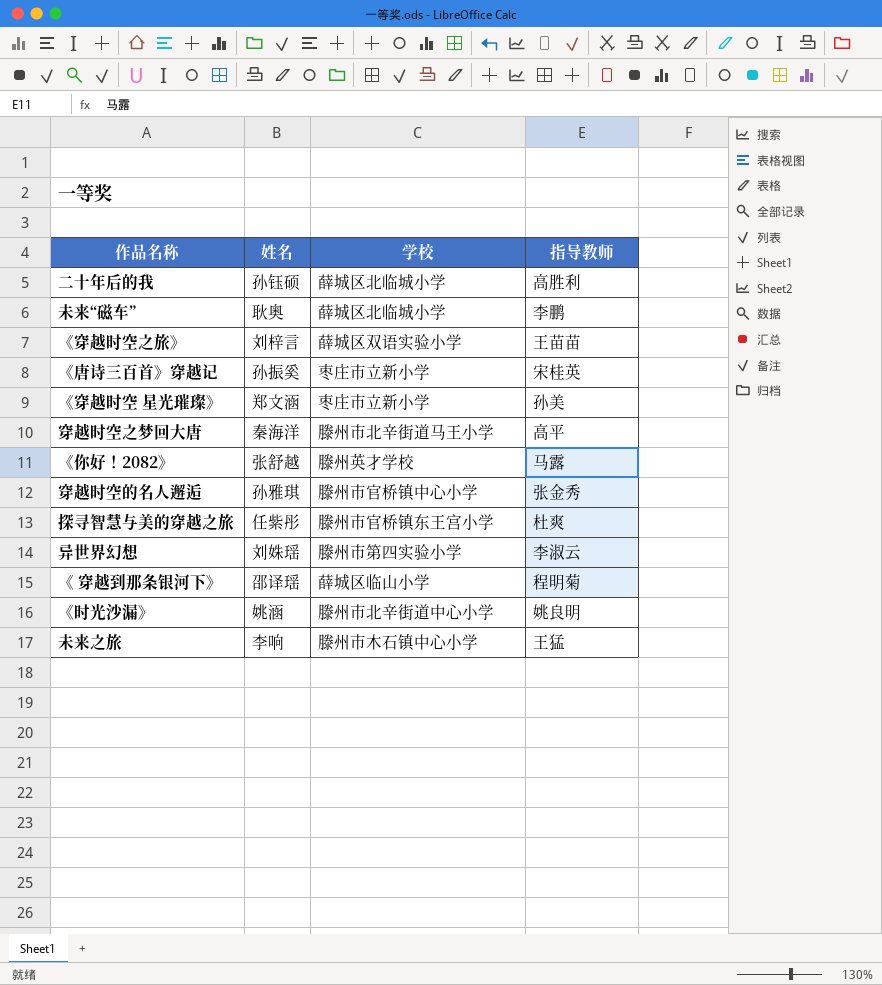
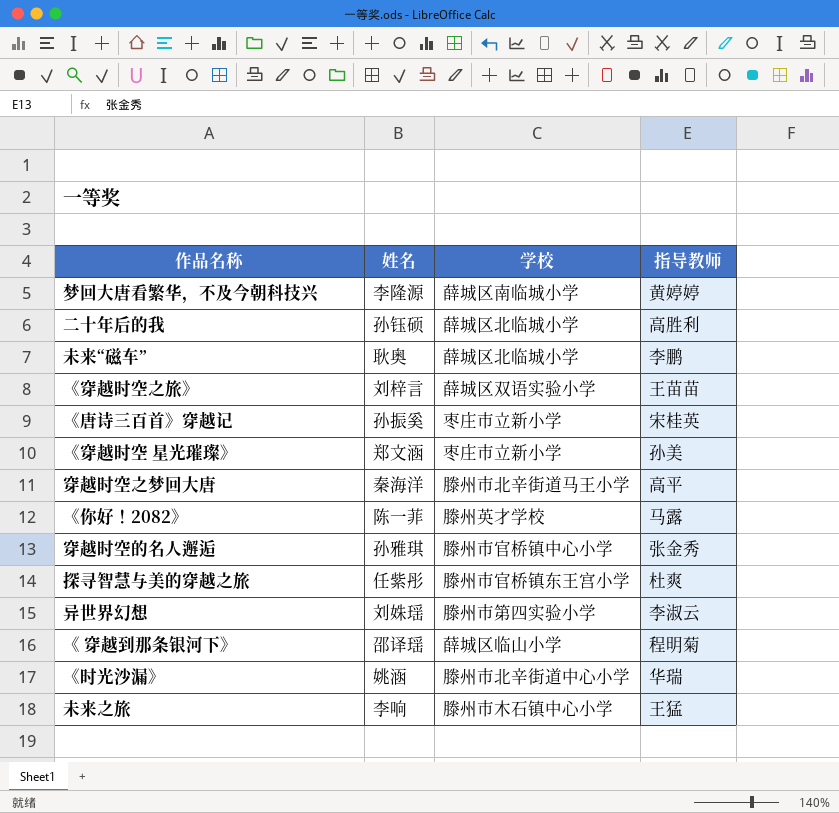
row 梦回大唐看繁华，不及今朝科技兴: none -> 李隆源 | 薛城区南临城小学 | 黄婷婷
《你好！2082》 | 姓名: 张舒越 -> 陈一菲
《时光沙漏》 | 指导教师: 姚良明 -> 华瑞

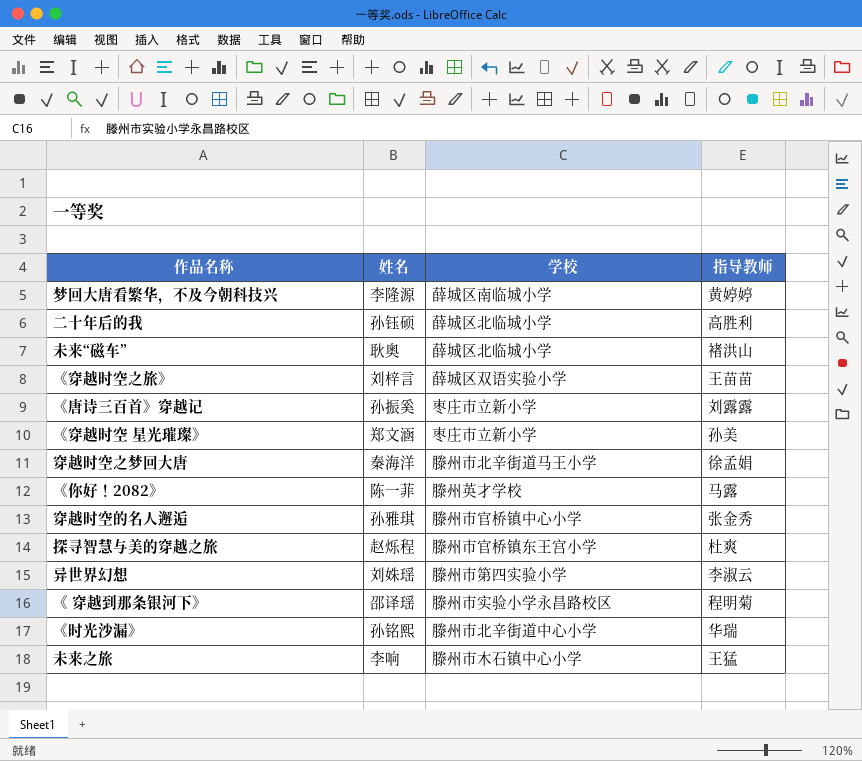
未来“磁车” | 指导教师: 李鹏 -> 褚洪山
《唐诗三百首》穿越记 | 指导教师: 宋桂英 -> 刘露露
穿越时空之梦回大唐 | 指导教师: 高平 -> 徐孟娟
探寻智慧与美的穿越之旅 | 姓名: 任紫彤 -> 赵烁程
《 穿越到那条银河下》 | 学校: 薛城区临山小学 -> 滕州市实验小学永昌路校区
《时光沙漏》 | 姓名: 姚涵 -> 孙铭熙

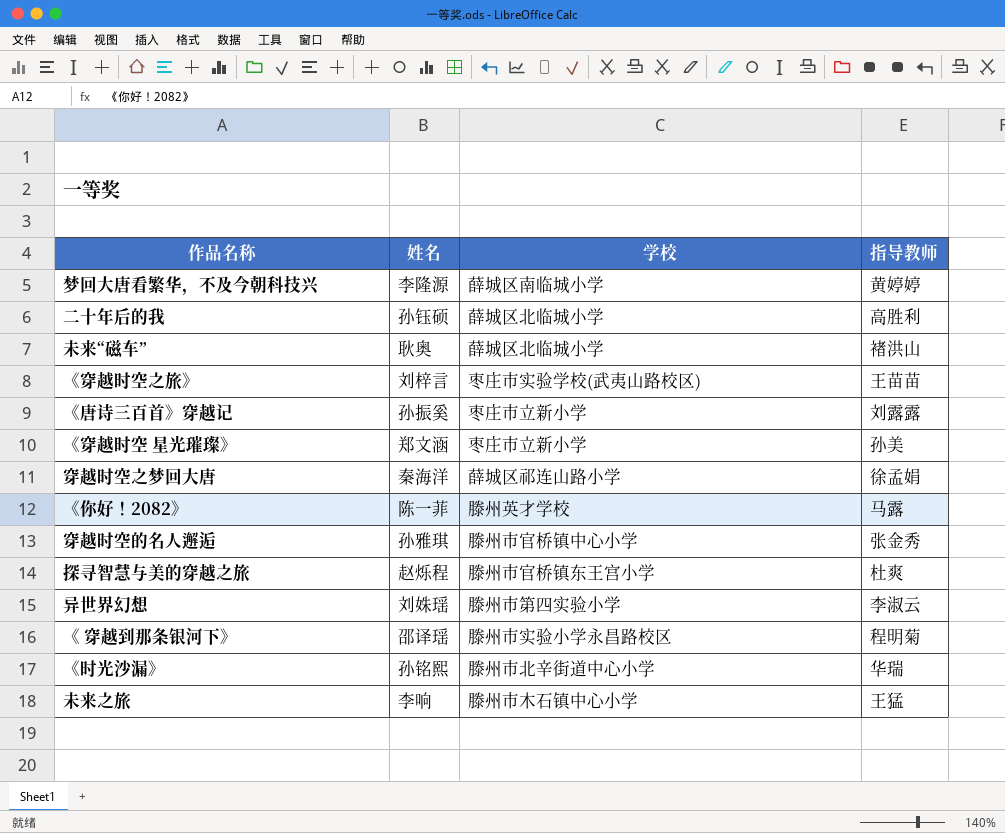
《穿越时空之旅》 | 学校: 薛城区双语实验小学 -> 枣庄市实验学校(武夷山路校区)
穿越时空之梦回大唐 | 学校: 滕州市北辛街道马王小学 -> 薛城区祁连山路小学

